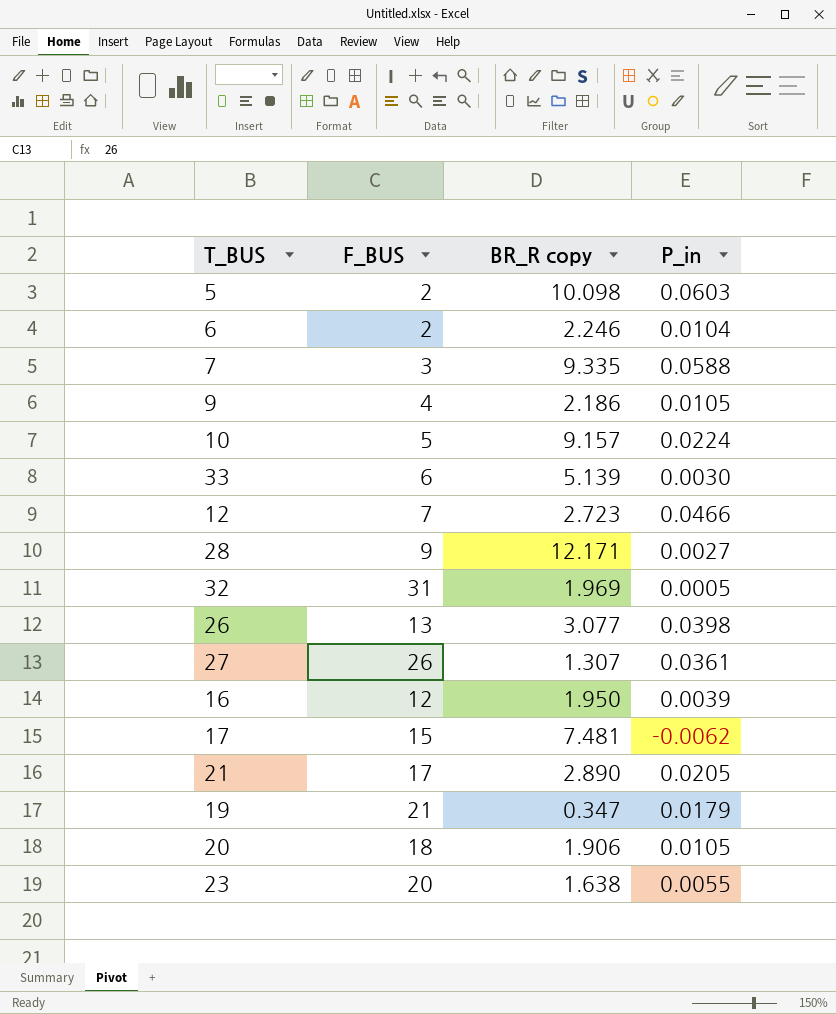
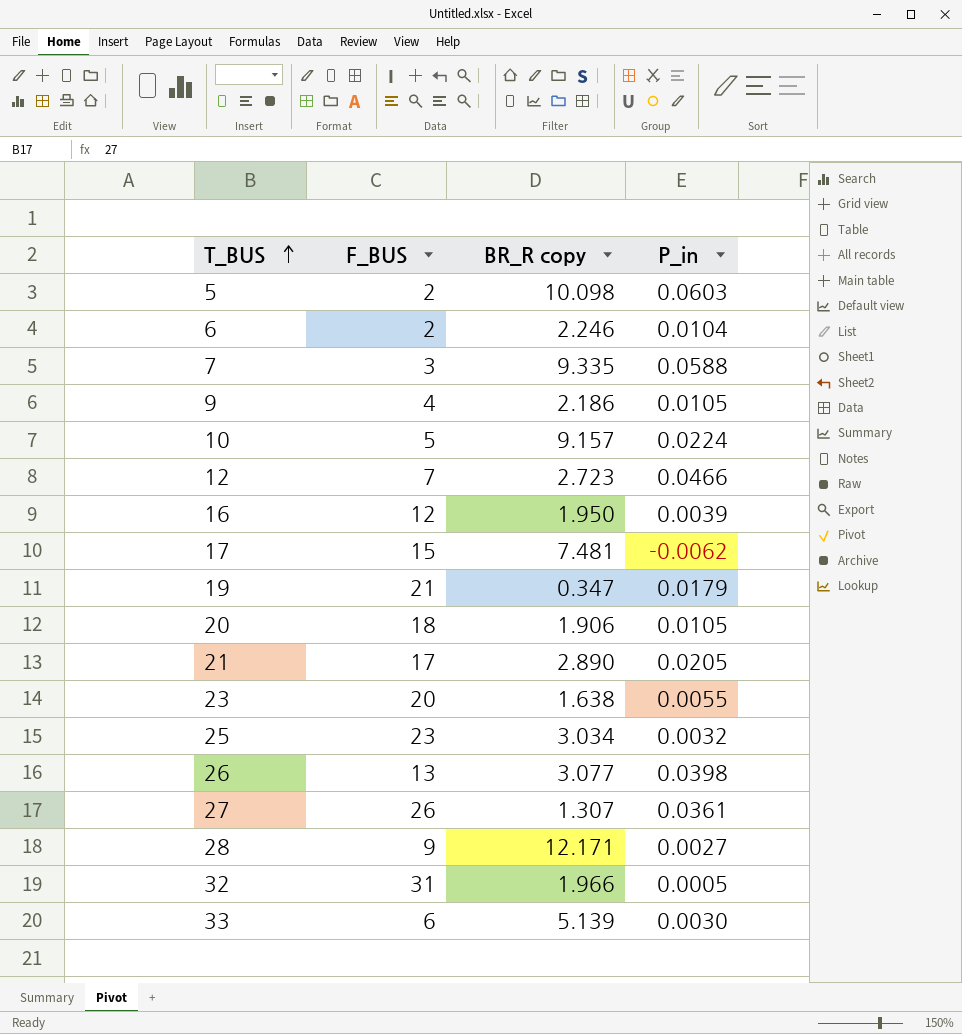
row order: none -> T_BUS ascending
row 25: none -> 23 | 3.034 | 0.0032
32 | BR_R copy: 1.969 -> 1.966

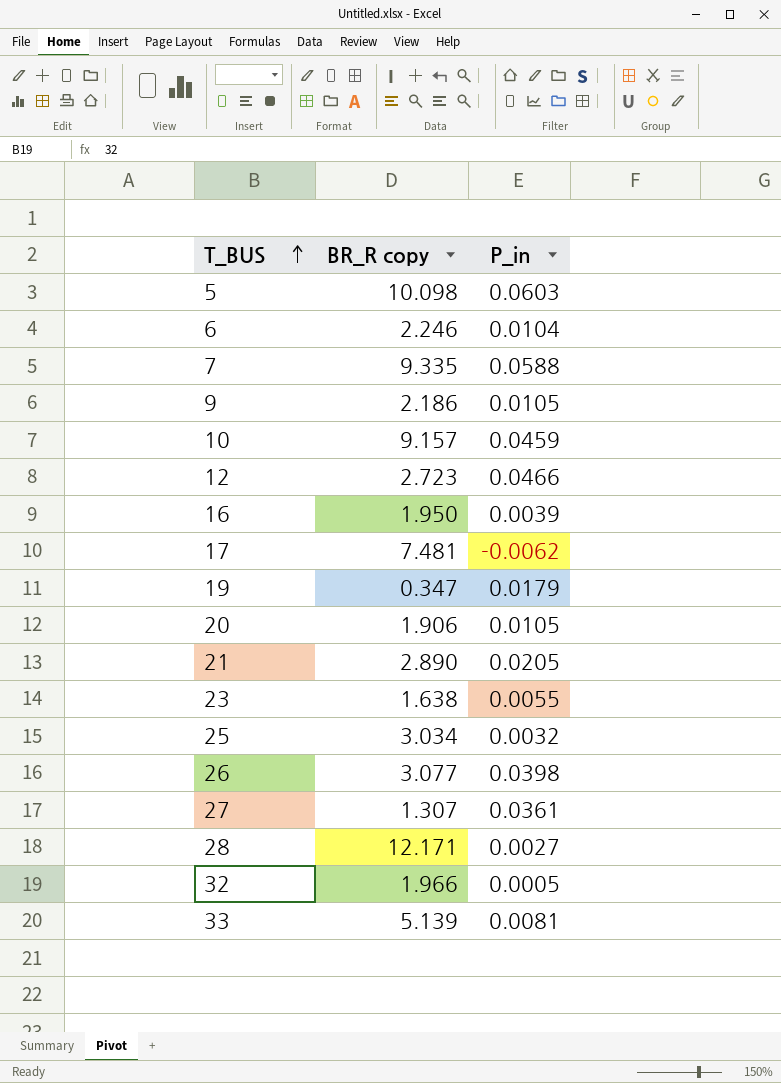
column F_BUS | position: 2 -> none
10 | P_in: 0.0224 -> 0.0459
33 | P_in: 0.0030 -> 0.0081

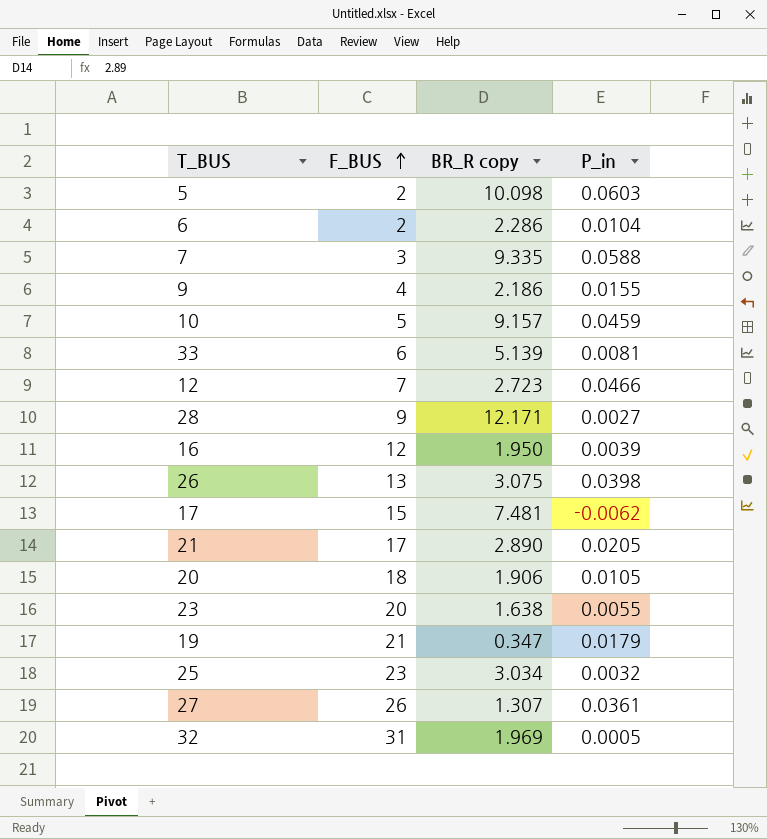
row order: T_BUS ascending -> F_BUS ascending
column F_BUS | position: none -> 2
6 | BR_R copy: 2.246 -> 2.286
9 | P_in: 0.0105 -> 0.0155
26 | BR_R copy: 3.077 -> 3.075
32 | BR_R copy: 1.966 -> 1.969

